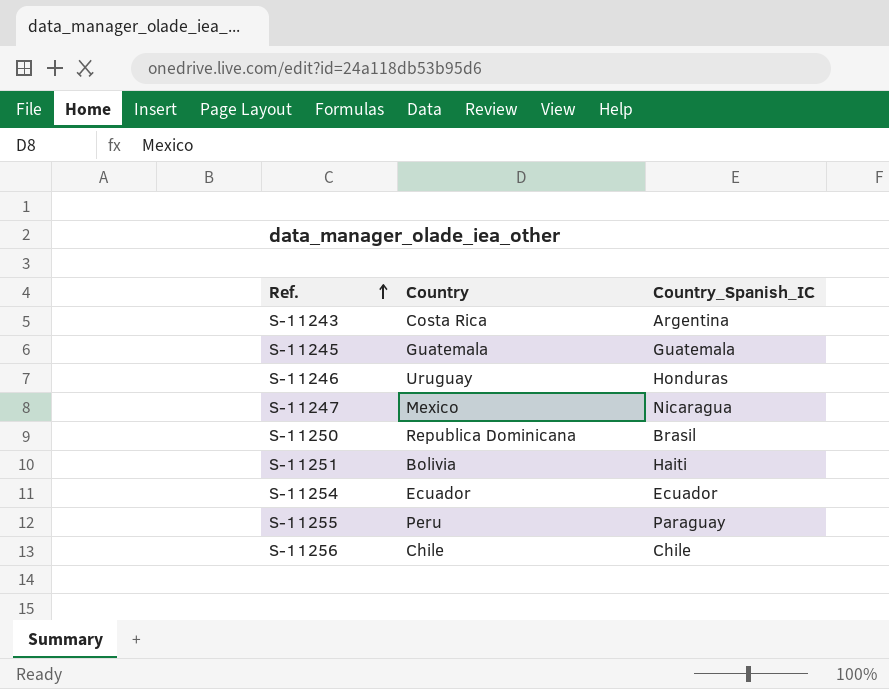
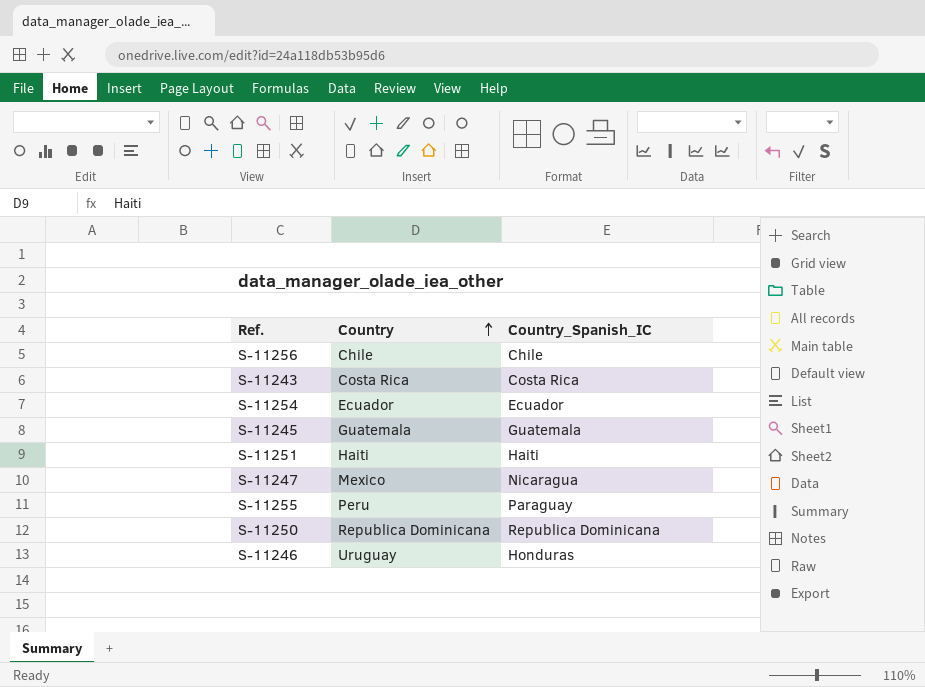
row order: Ref. ascending -> Country ascending
S-11243 | Country_Spanish_IC: Argentina -> Costa Rica
S-11251 | Country: Bolivia -> Haiti
S-11250 | Country_Spanish_IC: Brasil -> Republica Dominicana

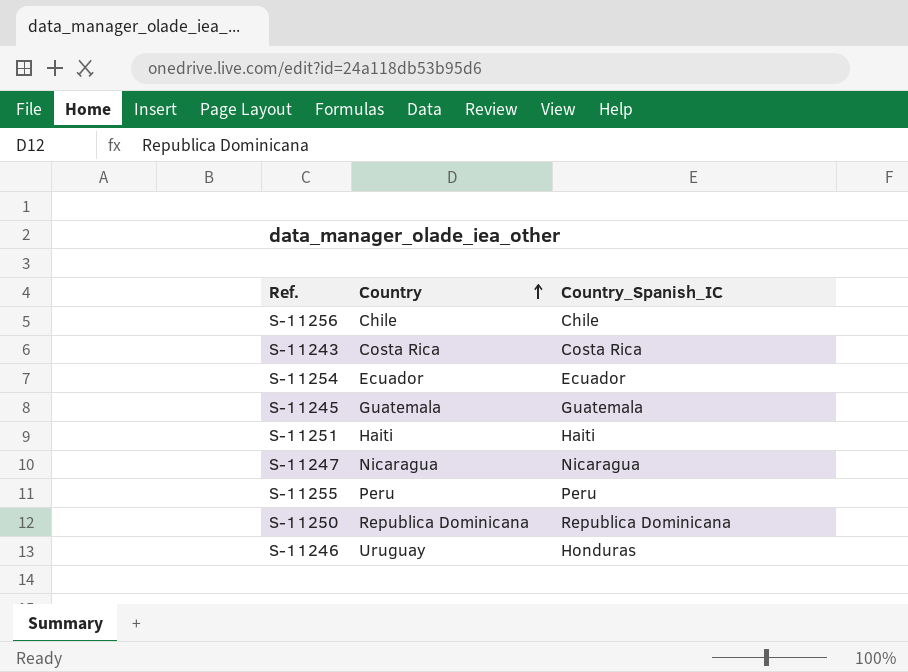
S-11247 | Country: Mexico -> Nicaragua
S-11255 | Country_Spanish_IC: Paraguay -> Peru

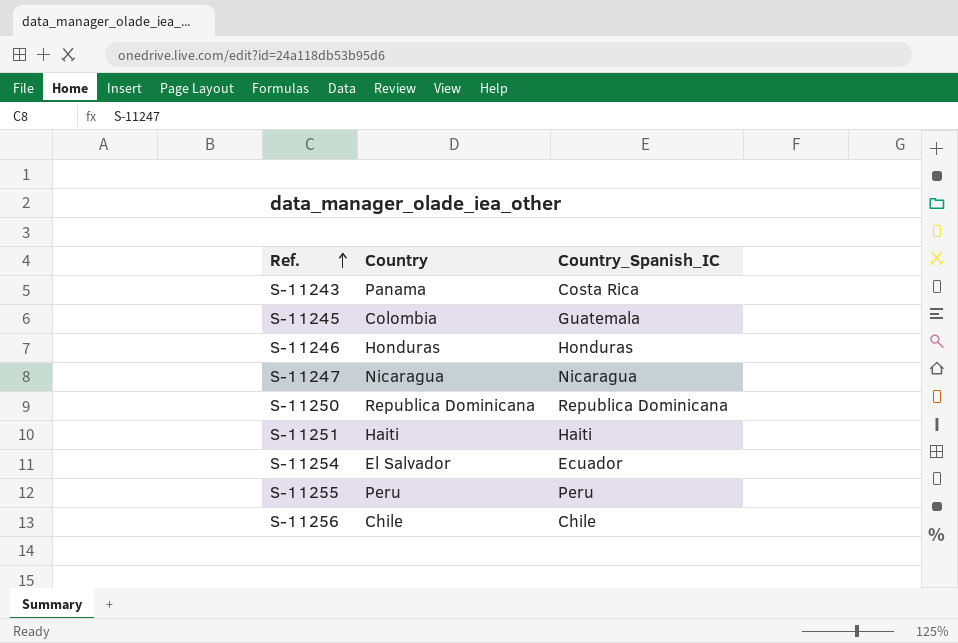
row order: Country ascending -> Ref. ascending
S-11243 | Country: Costa Rica -> Panama
S-11245 | Country: Guatemala -> Colombia
S-11246 | Country: Uruguay -> Honduras
S-11254 | Country: Ecuador -> El Salvador

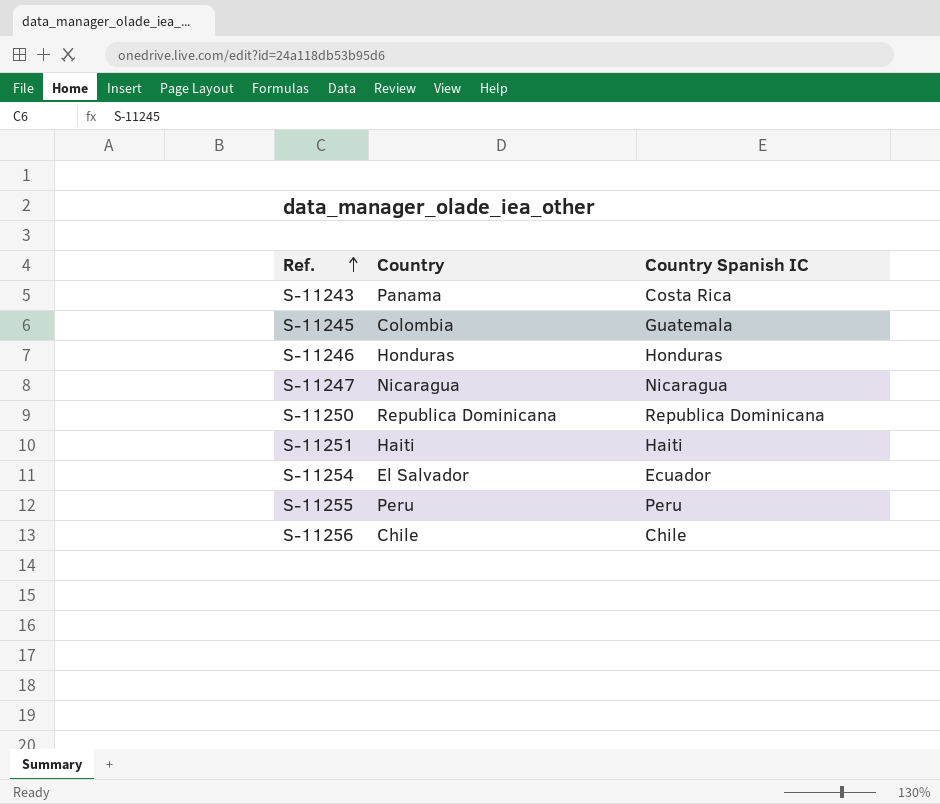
column name: Country_Spanish_IC -> Country Spanish IC

